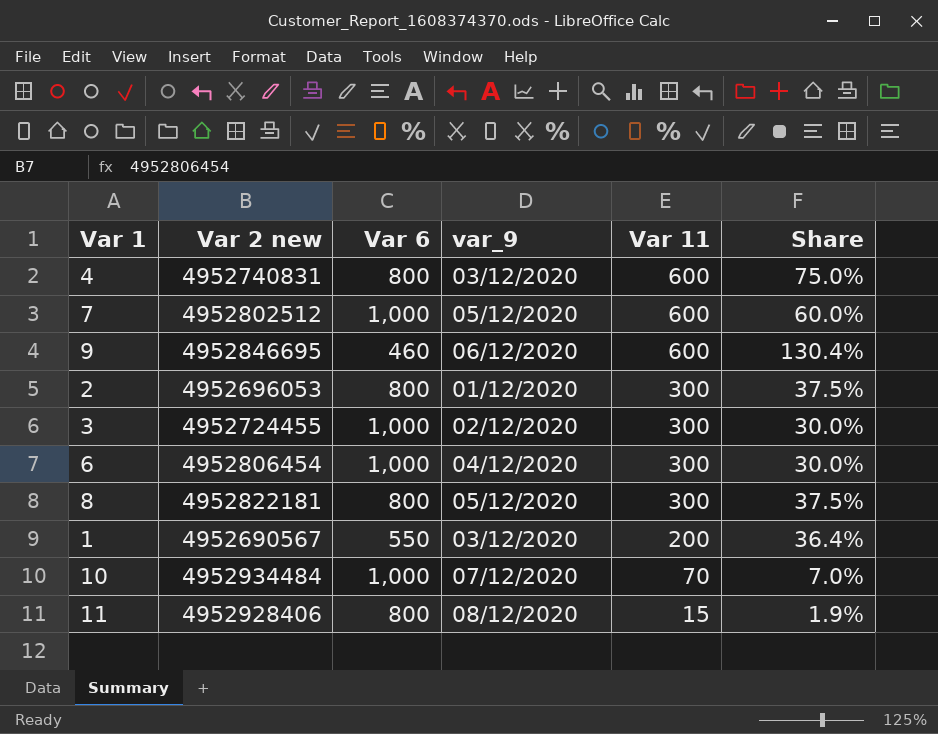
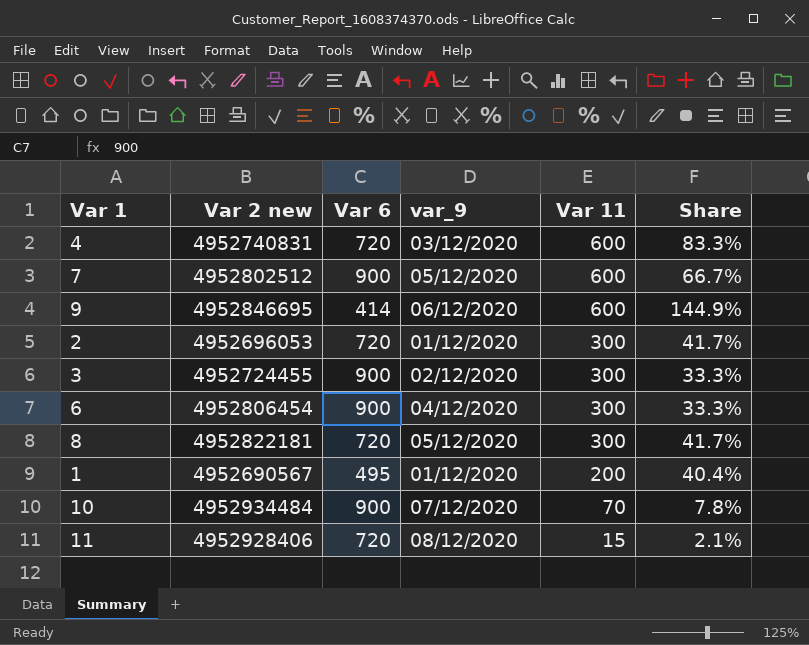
4 | Var 6: 800 -> 720
4 | Share: 75.0% -> 83.3%
7 | Var 6: 1,000 -> 900
7 | Share: 60.0% -> 66.7%
9 | Var 6: 460 -> 414
9 | Share: 130.4% -> 144.9%
2 | Var 6: 800 -> 720
2 | Share: 37.5% -> 41.7%
3 | Var 6: 1,000 -> 900
3 | Share: 30.0% -> 33.3%
6 | Var 6: 1,000 -> 900
6 | Share: 30.0% -> 33.3%
8 | Var 6: 800 -> 720
8 | Share: 37.5% -> 41.7%
1 | Var 6: 550 -> 495
1 | var_9: 03/12/2020 -> 01/12/2020
1 | Share: 36.4% -> 40.4%
10 | Var 6: 1,000 -> 900
10 | Share: 7.0% -> 7.8%
11 | Var 6: 800 -> 720
11 | Share: 1.9% -> 2.1%

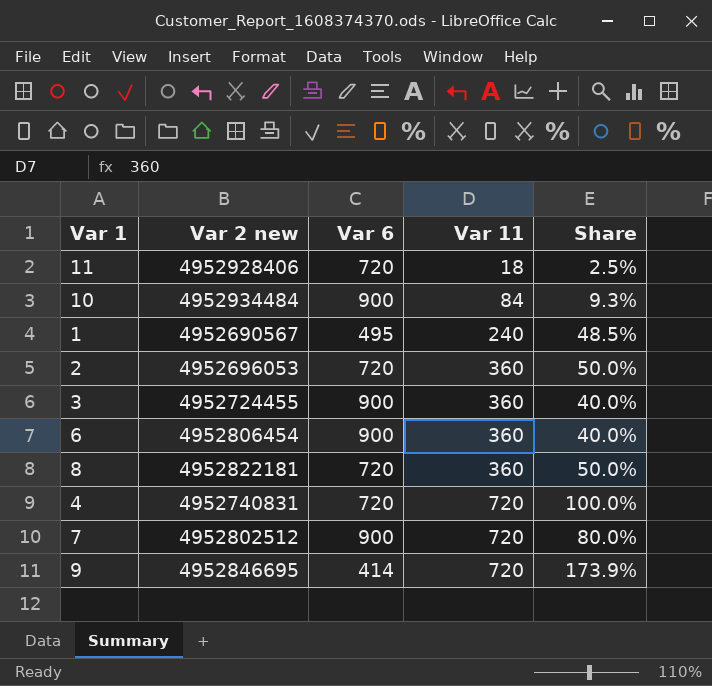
row order: Var 11 descending -> Var 11 ascending
column var_9 | position: 4 -> none
11 | Var 11: 15 -> 18
11 | Share: 2.1% -> 2.5%
10 | Var 11: 70 -> 84
10 | Share: 7.8% -> 9.3%
1 | Var 11: 200 -> 240
1 | Share: 40.4% -> 48.5%
2 | Var 11: 300 -> 360
2 | Share: 41.7% -> 50.0%
3 | Var 11: 300 -> 360
3 | Share: 33.3% -> 40.0%
6 | Var 11: 300 -> 360
6 | Share: 33.3% -> 40.0%
8 | Var 11: 300 -> 360
8 | Share: 41.7% -> 50.0%
4 | Var 11: 600 -> 720
4 | Share: 83.3% -> 100.0%
7 | Var 11: 600 -> 720
7 | Share: 66.7% -> 80.0%
9 | Var 11: 600 -> 720
9 | Share: 144.9% -> 173.9%

